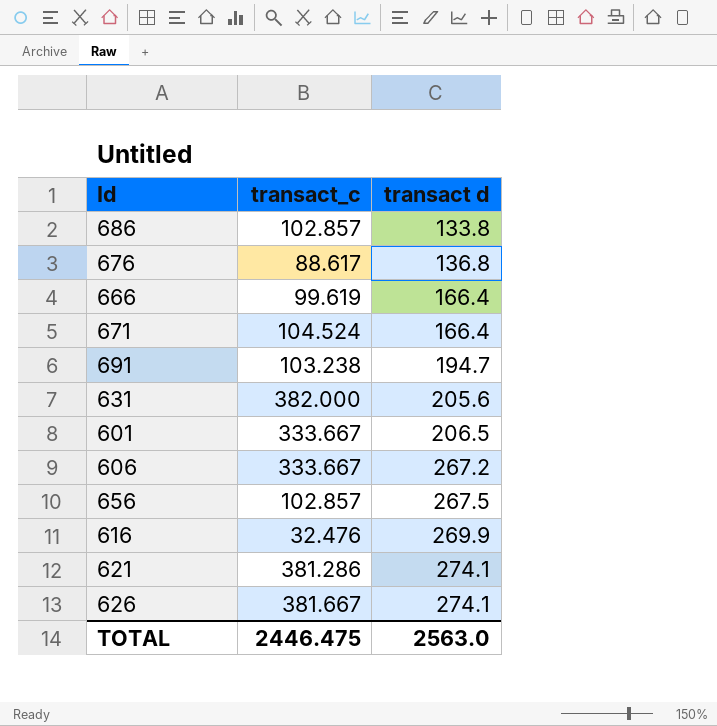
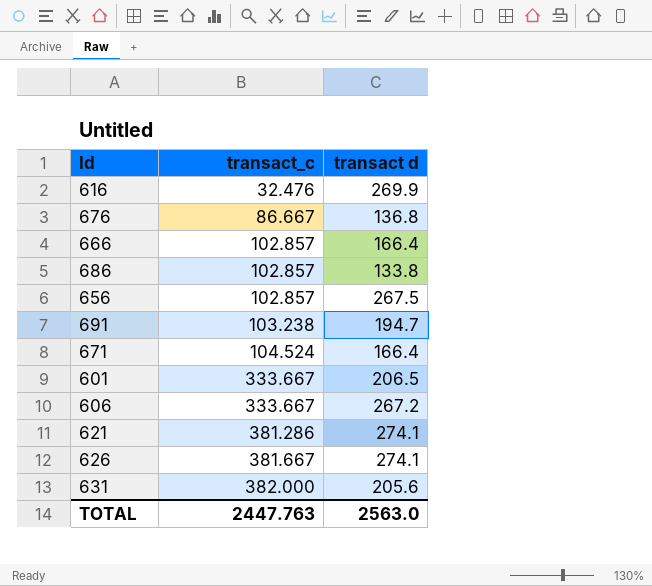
row order: transact d ascending -> transact_c ascending
676 | transact_c: 88.617 -> 86.667
666 | transact_c: 99.619 -> 102.857
TOTAL | transact_c: 2446.475 -> 2447.763

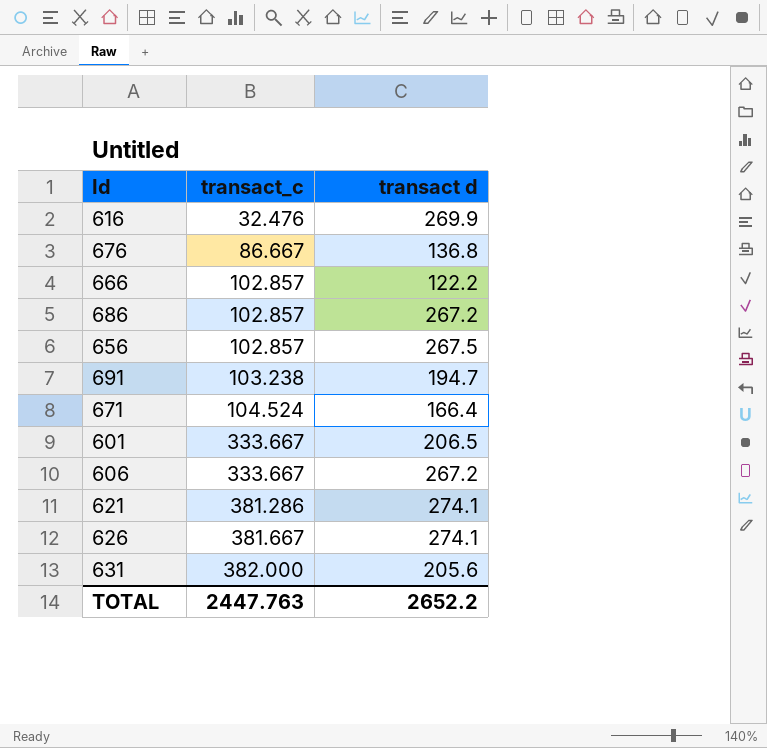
666 | transact d: 166.4 -> 122.2
686 | transact d: 133.8 -> 267.2
TOTAL | transact d: 2563.0 -> 2652.2

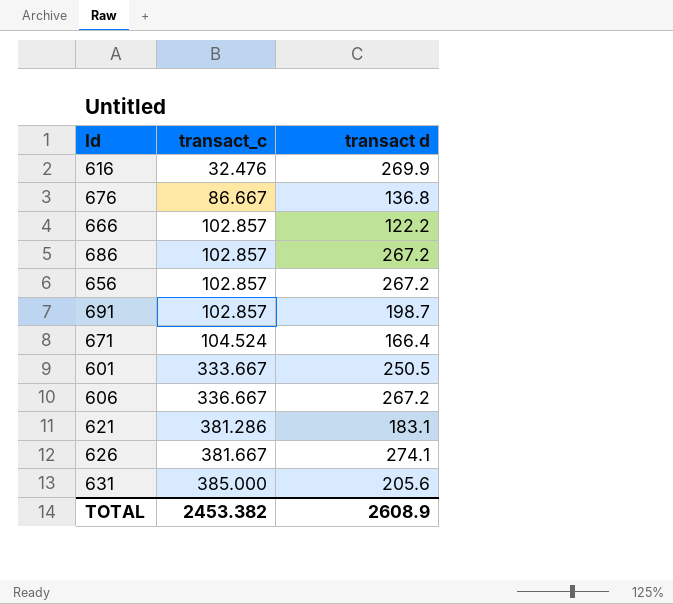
656 | transact d: 267.5 -> 267.2
691 | transact_c: 103.238 -> 102.857
691 | transact d: 194.7 -> 198.7
601 | transact d: 206.5 -> 250.5
606 | transact_c: 333.667 -> 336.667
621 | transact d: 274.1 -> 183.1
631 | transact_c: 382.000 -> 385.000
TOTAL | transact_c: 2447.763 -> 2453.382
TOTAL | transact d: 2652.2 -> 2608.9

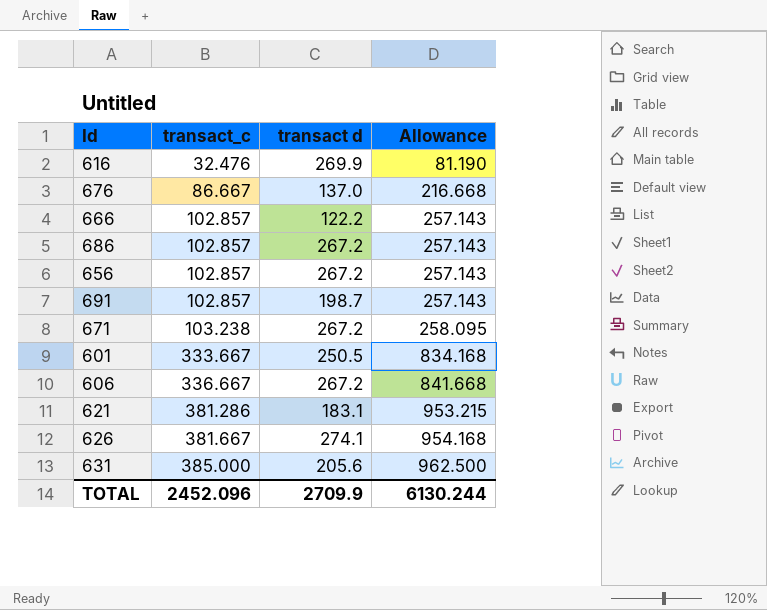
column Allowance | formula: none -> [transact_c] * 2.5
676 | transact d: 136.8 -> 137.0
671 | transact_c: 104.524 -> 103.238
671 | transact d: 166.4 -> 267.2
TOTAL | transact_c: 2453.382 -> 2452.096
TOTAL | transact d: 2608.9 -> 2709.9

